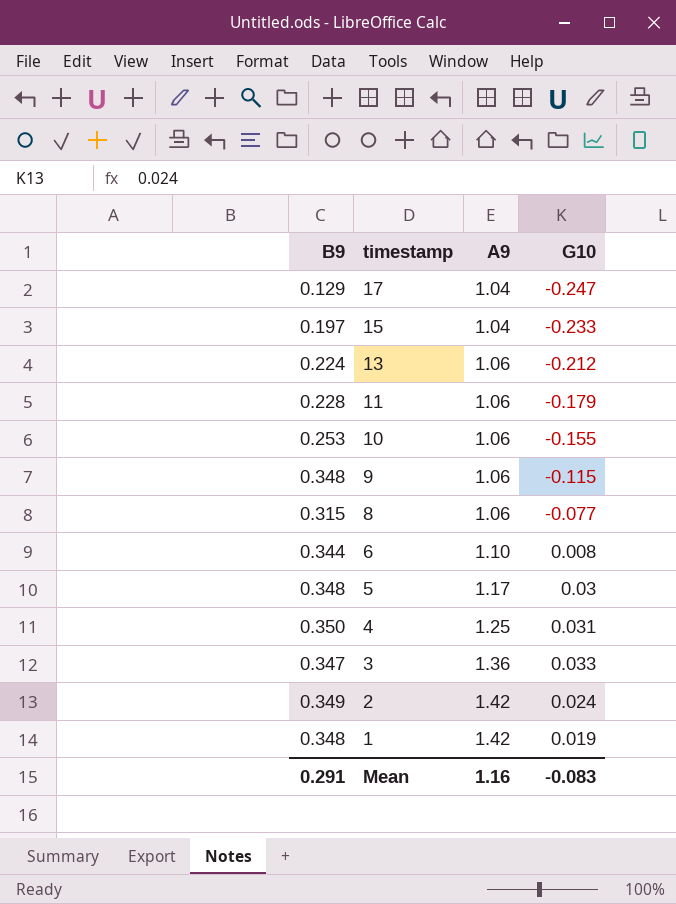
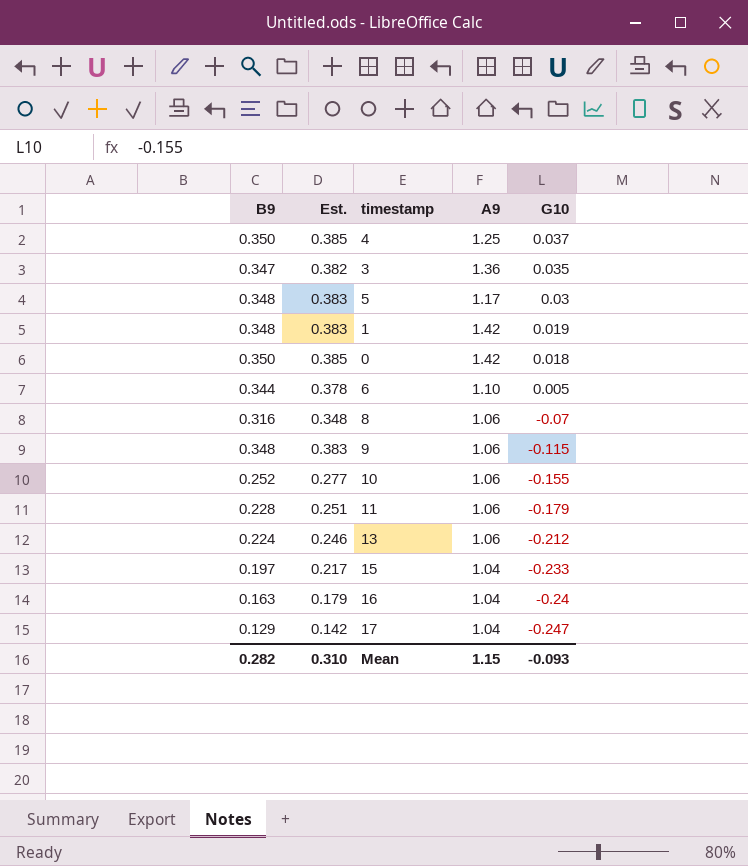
row order: timestamp descending -> G10 descending
column Est. | formula: none -> [B9] * 1.1
row 2: 0.349 | 1.42 | 0.024 -> none
4 | G10: 0.031 -> 0.037
3 | G10: 0.033 -> 0.035
row 0: none -> 0.350 | 0.385 | 1.42 | 0.018
6 | G10: 0.008 -> 0.005
8 | B9: 0.315 -> 0.316
8 | G10: -0.077 -> -0.07
10 | B9: 0.253 -> 0.252
row 16: none -> 0.163 | 0.179 | 1.04 | -0.24
Mean | B9: 0.291 -> 0.282
Mean | A9: 1.16 -> 1.15
Mean | G10: -0.083 -> -0.093

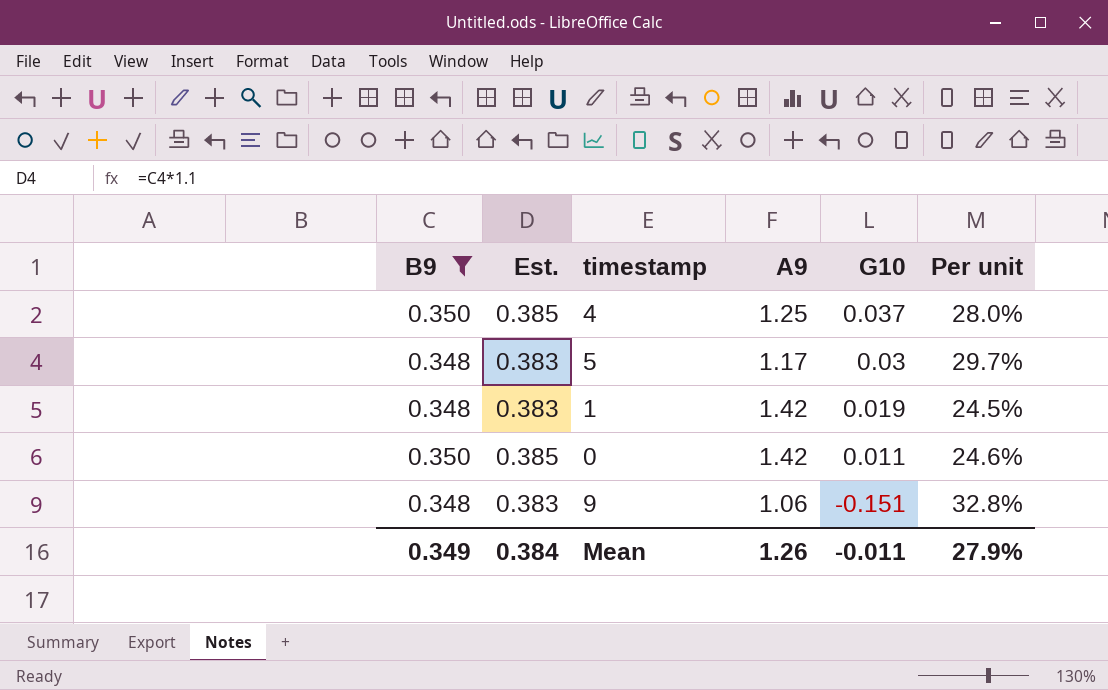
filter: none -> B9 >= 0.348
column Per unit | formula: none -> [B9] / [A9]
0 | G10: 0.018 -> 0.011
9 | G10: -0.115 -> -0.151
Mean | B9: 0.282 -> 0.349
Mean | Est.: 0.310 -> 0.384
Mean | A9: 1.15 -> 1.26
Mean | G10: -0.093 -> -0.011

